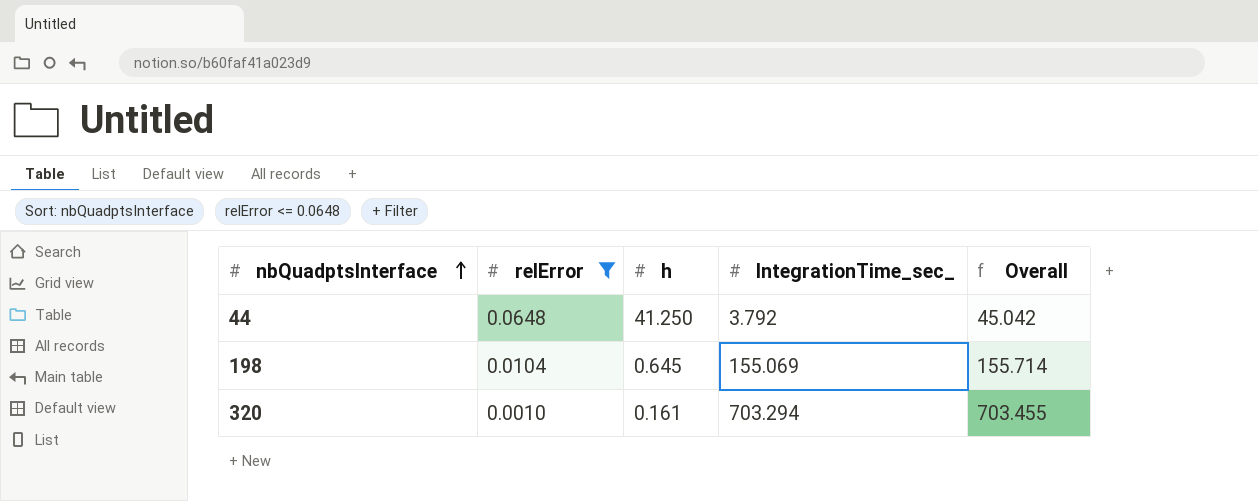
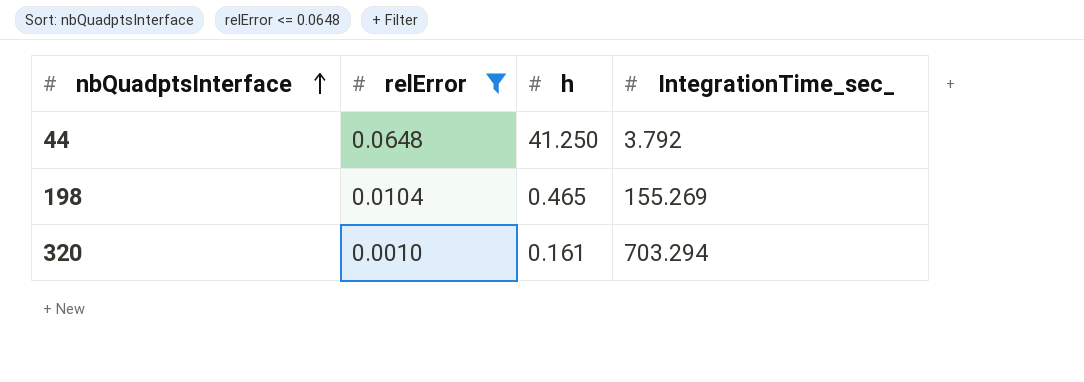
column Overall | formula: [h] + [IntegrationTime_sec_] -> none
198 | h: 0.645 -> 0.465
198 | IntegrationTime_sec_: 155.069 -> 155.269

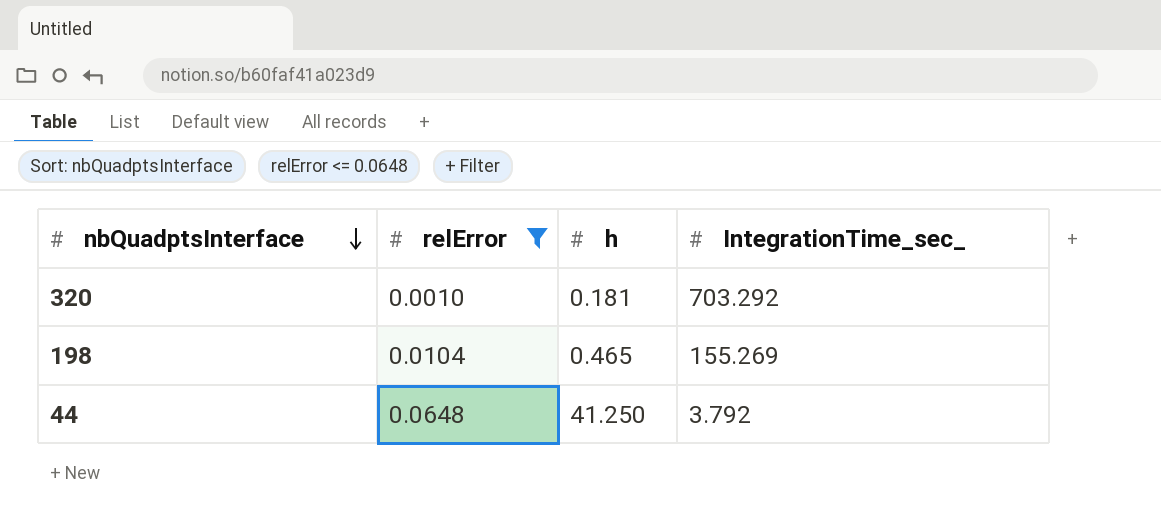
row order: nbQuadptsInterface ascending -> nbQuadptsInterface descending
320 | h: 0.161 -> 0.181
320 | IntegrationTime_sec_: 703.294 -> 703.292

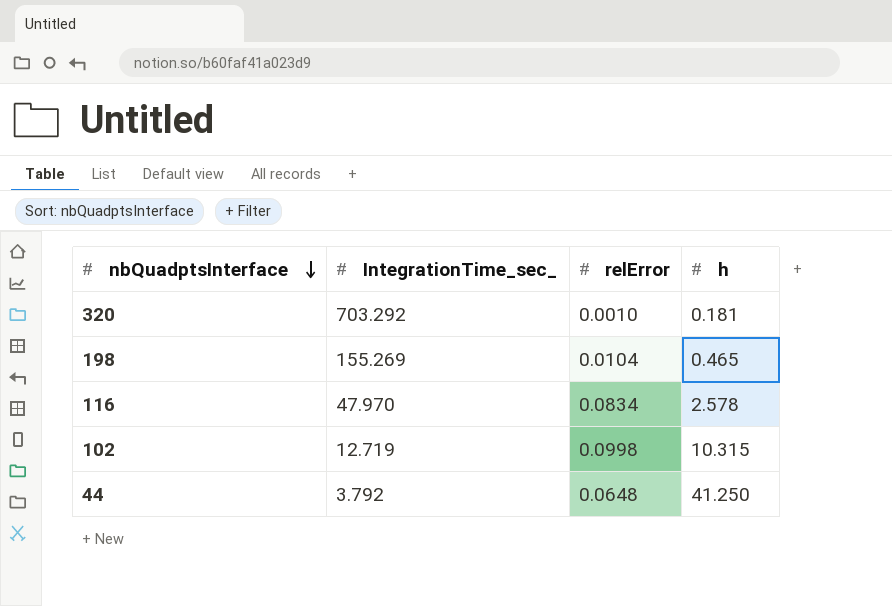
filter: relError <= 0.0648 -> none
column IntegrationTime_sec_ | position: 4 -> 2

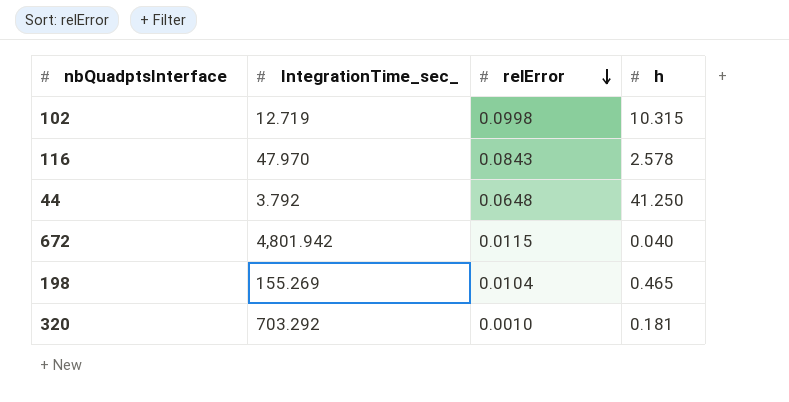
row order: nbQuadptsInterface descending -> relError descending
116 | relError: 0.0834 -> 0.0843
row 672: none -> 4,801.942 | 0.0115 | 0.040

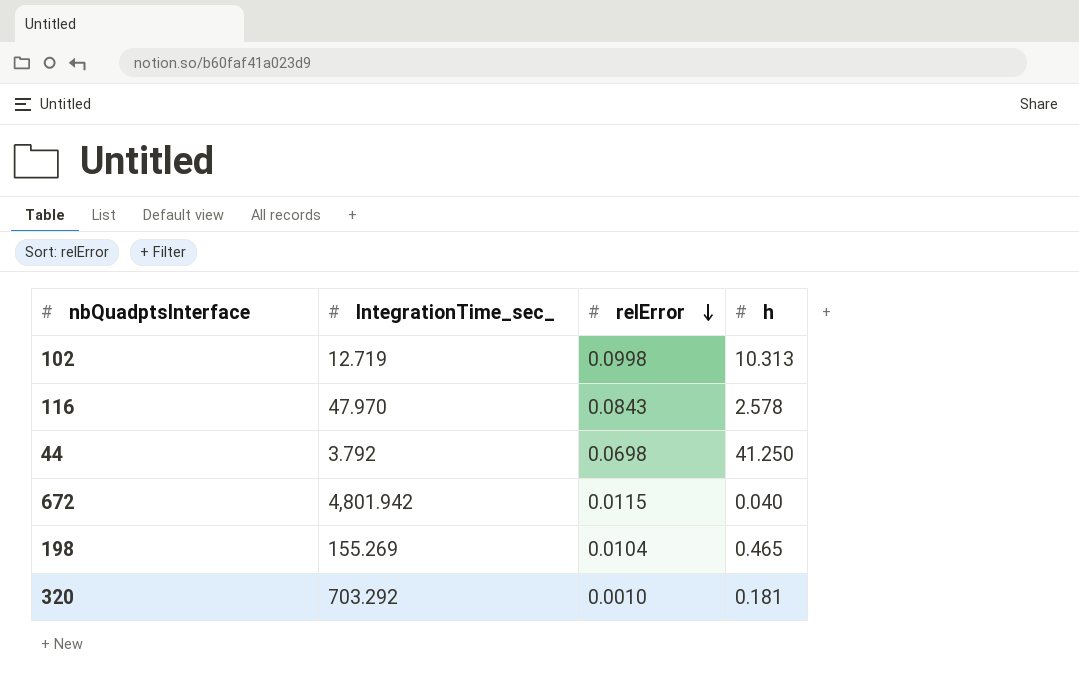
102 | h: 10.315 -> 10.313
44 | relError: 0.0648 -> 0.0698

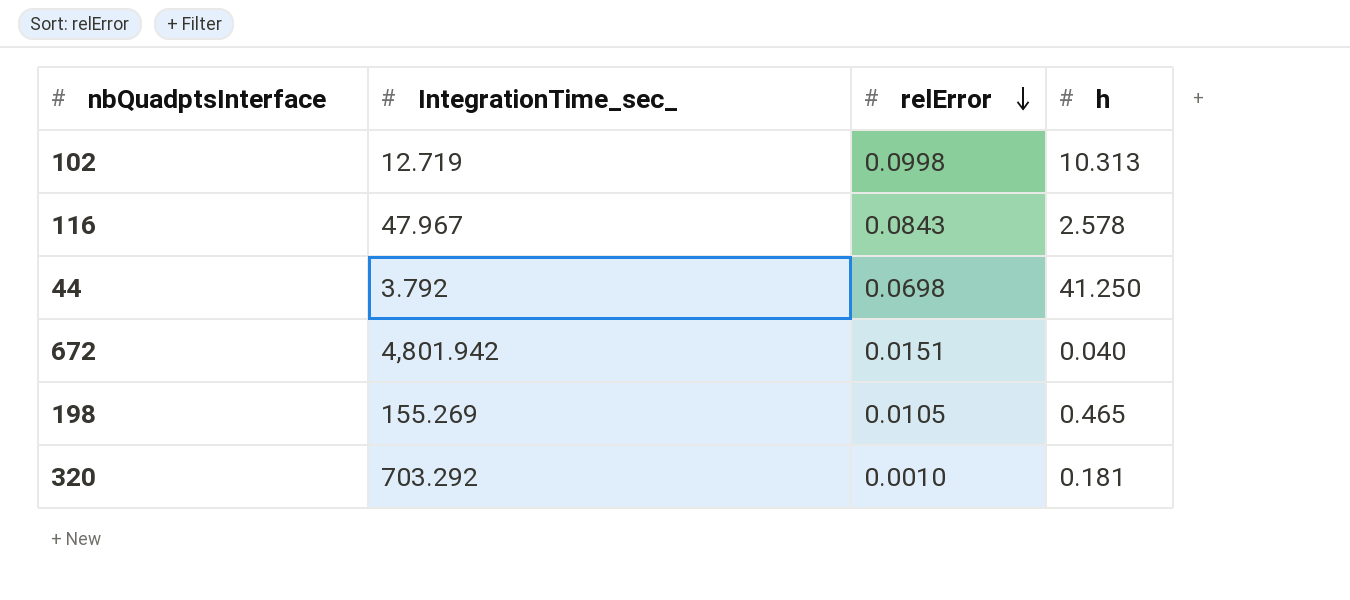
116 | IntegrationTime_sec_: 47.970 -> 47.967
672 | relError: 0.0115 -> 0.0151
198 | relError: 0.0104 -> 0.0105

